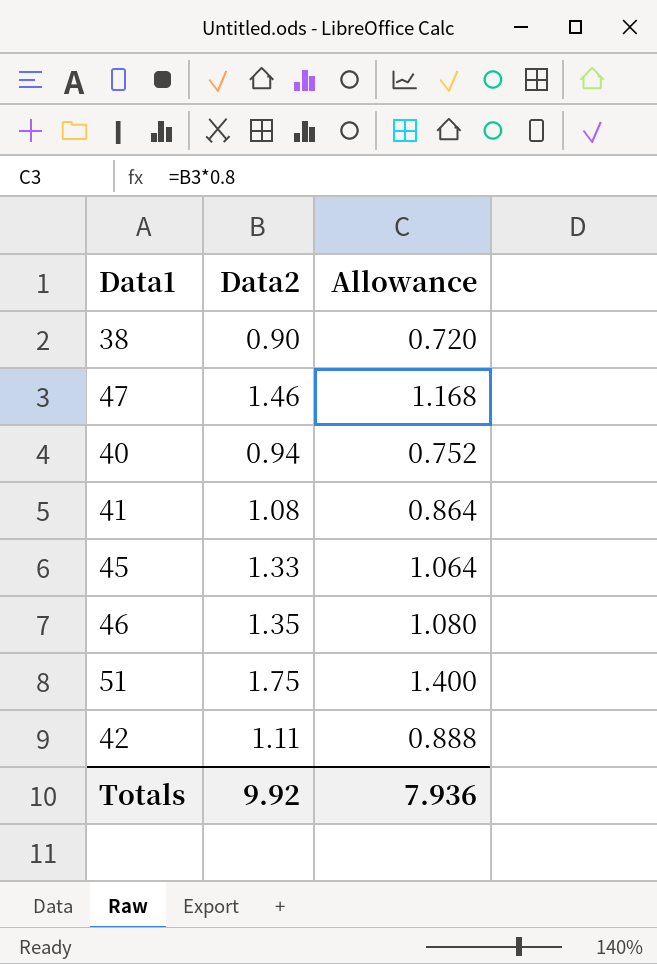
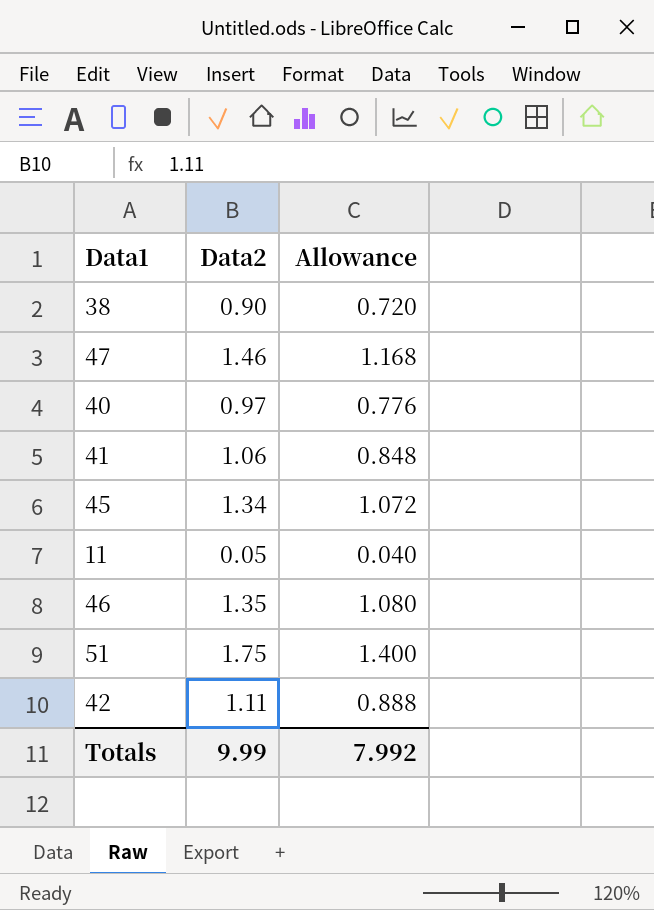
40 | Data2: 0.94 -> 0.97
40 | Allowance: 0.752 -> 0.776
41 | Data2: 1.08 -> 1.06
41 | Allowance: 0.864 -> 0.848
45 | Data2: 1.33 -> 1.34
45 | Allowance: 1.064 -> 1.072
row 11: none -> 0.05 | 0.040
Totals | Data2: 9.92 -> 9.99
Totals | Allowance: 7.936 -> 7.992

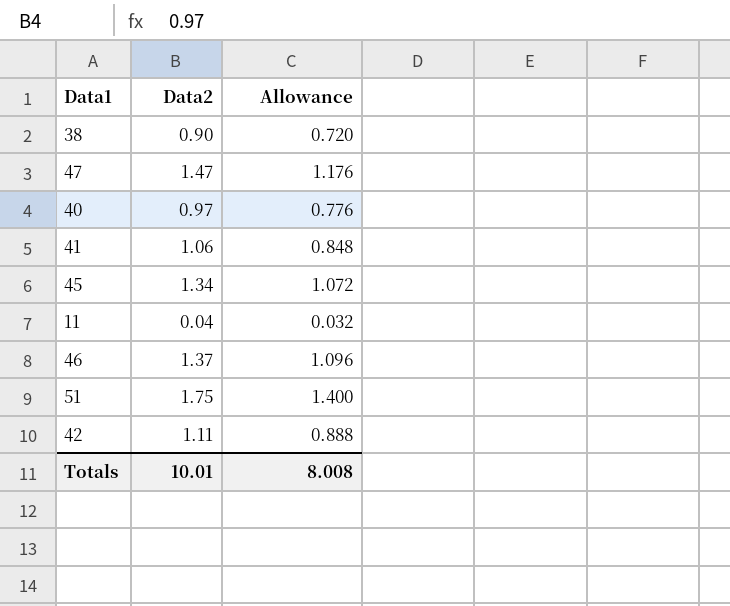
47 | Data2: 1.46 -> 1.47
47 | Allowance: 1.168 -> 1.176
11 | Data2: 0.05 -> 0.04
11 | Allowance: 0.040 -> 0.032
46 | Data2: 1.35 -> 1.37
46 | Allowance: 1.080 -> 1.096
Totals | Data2: 9.99 -> 10.01
Totals | Allowance: 7.992 -> 8.008

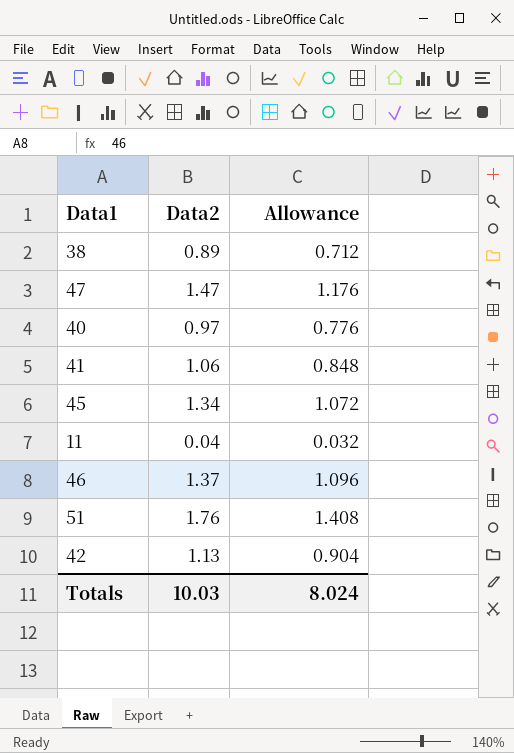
38 | Data2: 0.90 -> 0.89
38 | Allowance: 0.720 -> 0.712
51 | Data2: 1.75 -> 1.76
51 | Allowance: 1.400 -> 1.408
42 | Data2: 1.11 -> 1.13
42 | Allowance: 0.888 -> 0.904
Totals | Data2: 10.01 -> 10.03
Totals | Allowance: 8.008 -> 8.024

